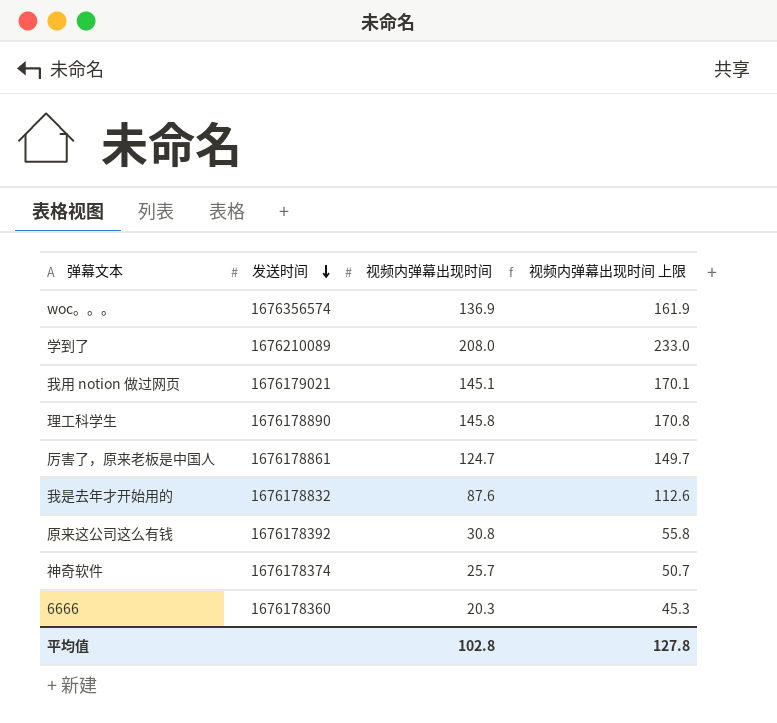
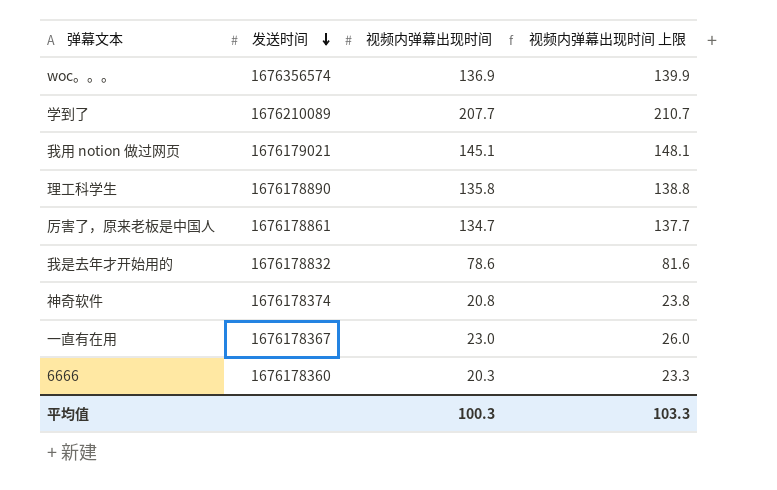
column 视频内弹幕出现时间 上限 | formula: [视频内弹幕出现时间] + 25 -> [视频内弹幕出现时间] + 3
row 原来这公司这么有钱: 1676178392 | 30.8 | 55.8 -> none
学到了 | 视频内弹幕出现时间: 208.0 -> 207.7
理工科学生 | 视频内弹幕出现时间: 145.8 -> 135.8
厉害了，原来老板是中国人 | 视频内弹幕出现时间: 124.7 -> 134.7
我是去年才开始用的 | 视频内弹幕出现时间: 87.6 -> 78.6
神奇软件 | 视频内弹幕出现时间: 25.7 -> 20.8
row 一直有在用: none -> 1676178367 | 23.0 | 26.0
平均值 | 视频内弹幕出现时间: 102.8 -> 100.3
平均值 | 视频内弹幕出现时间 上限: 127.8 -> 103.3

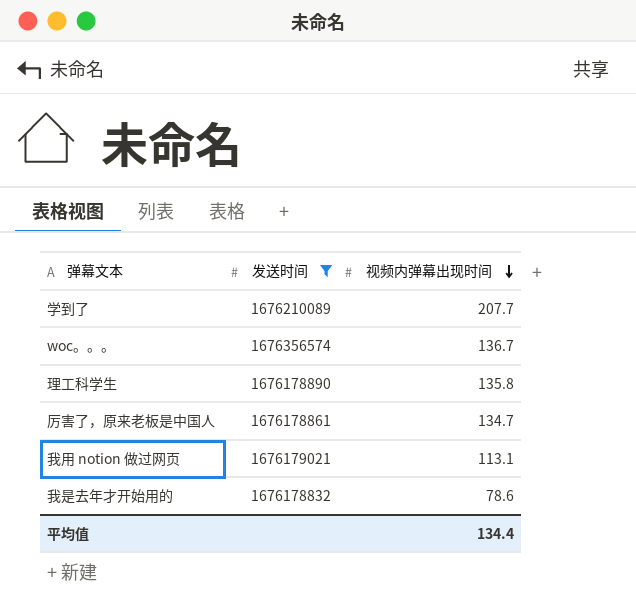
filter: none -> 发送时间 >= 1676178832
row order: 发送时间 descending -> 视频内弹幕出现时间 descending
column 视频内弹幕出现时间 上限 | formula: [视频内弹幕出现时间] + 3 -> none
woc。。。 | 视频内弹幕出现时间: 136.9 -> 136.7
我用 notion 做过网页 | 视频内弹幕出现时间: 145.1 -> 113.1
平均值 | 视频内弹幕出现时间: 100.3 -> 134.4

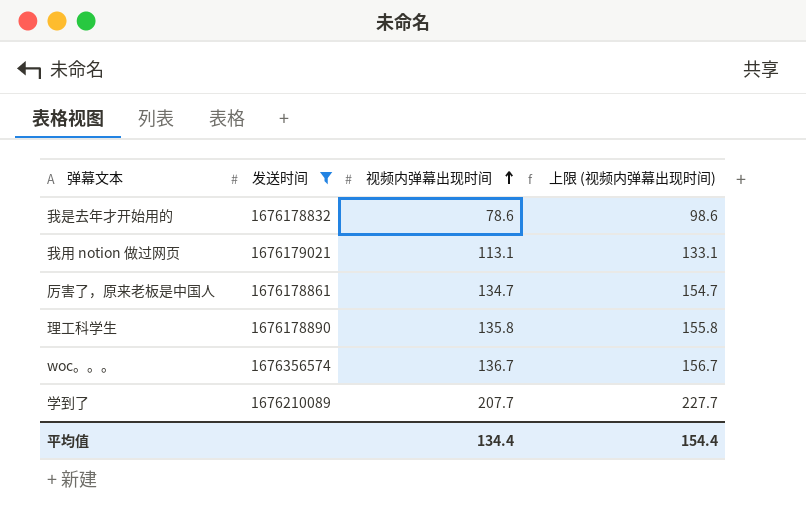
row order: 视频内弹幕出现时间 descending -> 视频内弹幕出现时间 ascending
column 上限 (视频内弹幕出现时间) | formula: none -> [视频内弹幕出现时间] + 20

